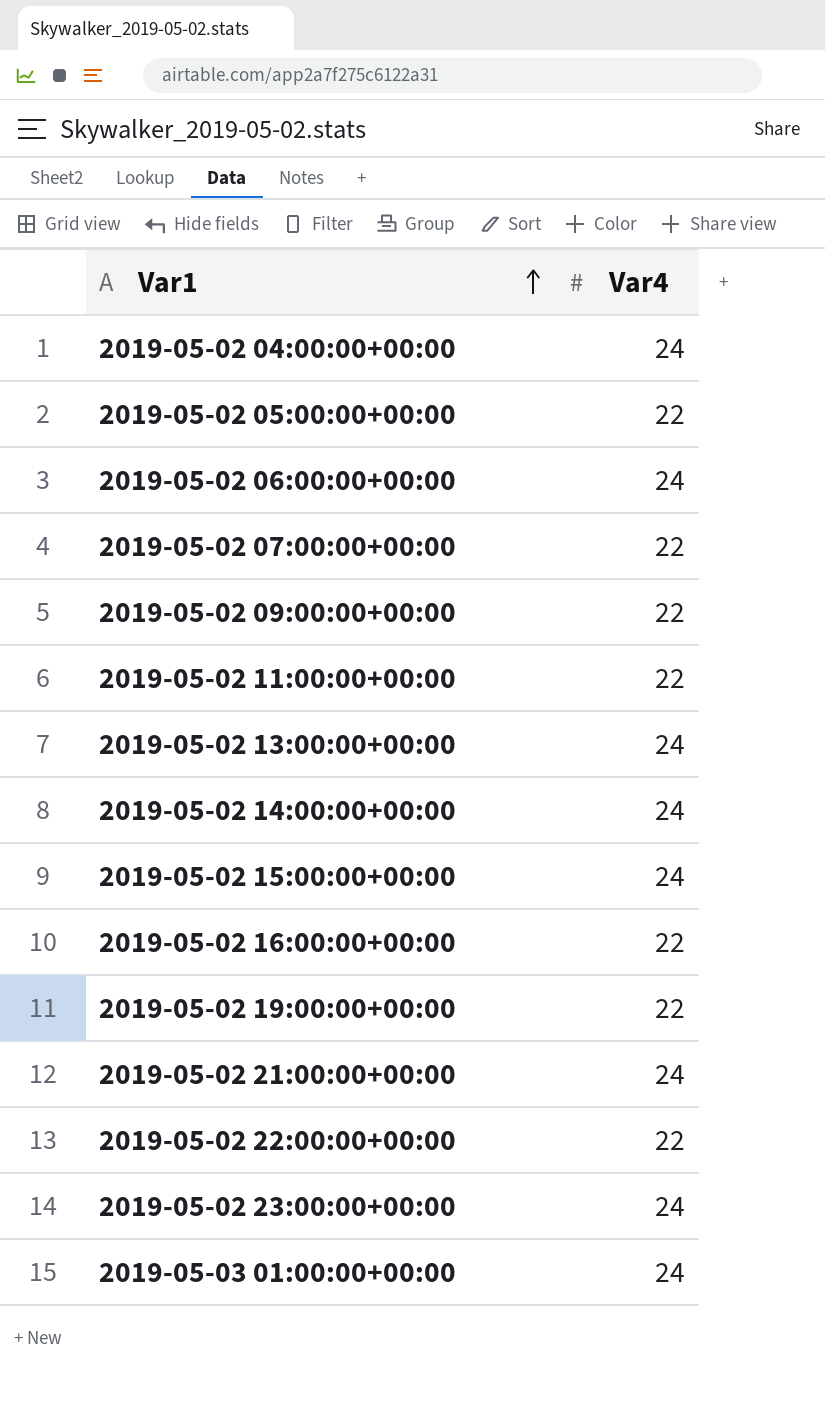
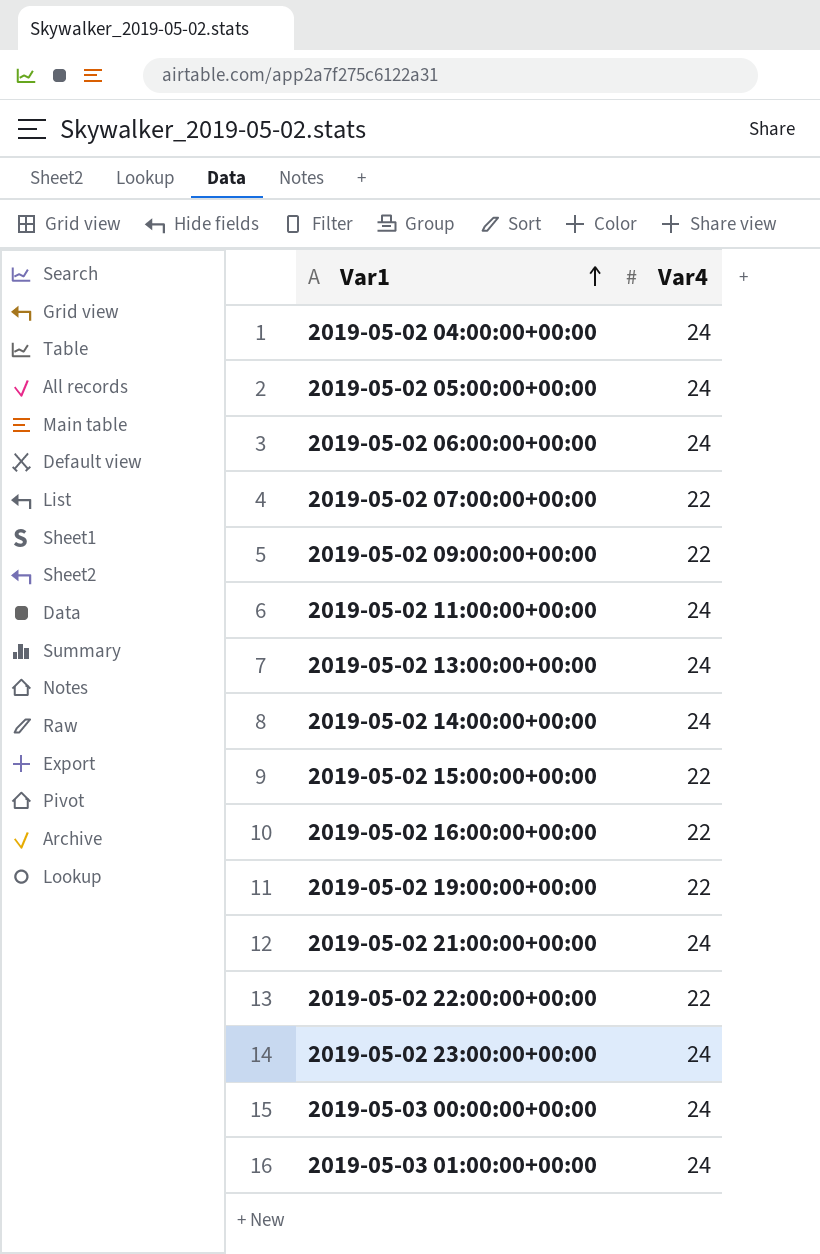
2019-05-02 05:00:00+00:00 | Var4: 22 -> 24
2019-05-02 11:00:00+00:00 | Var4: 22 -> 24
2019-05-02 15:00:00+00:00 | Var4: 24 -> 22
row 2019-05-03 00:00:00+00:00: none -> 24

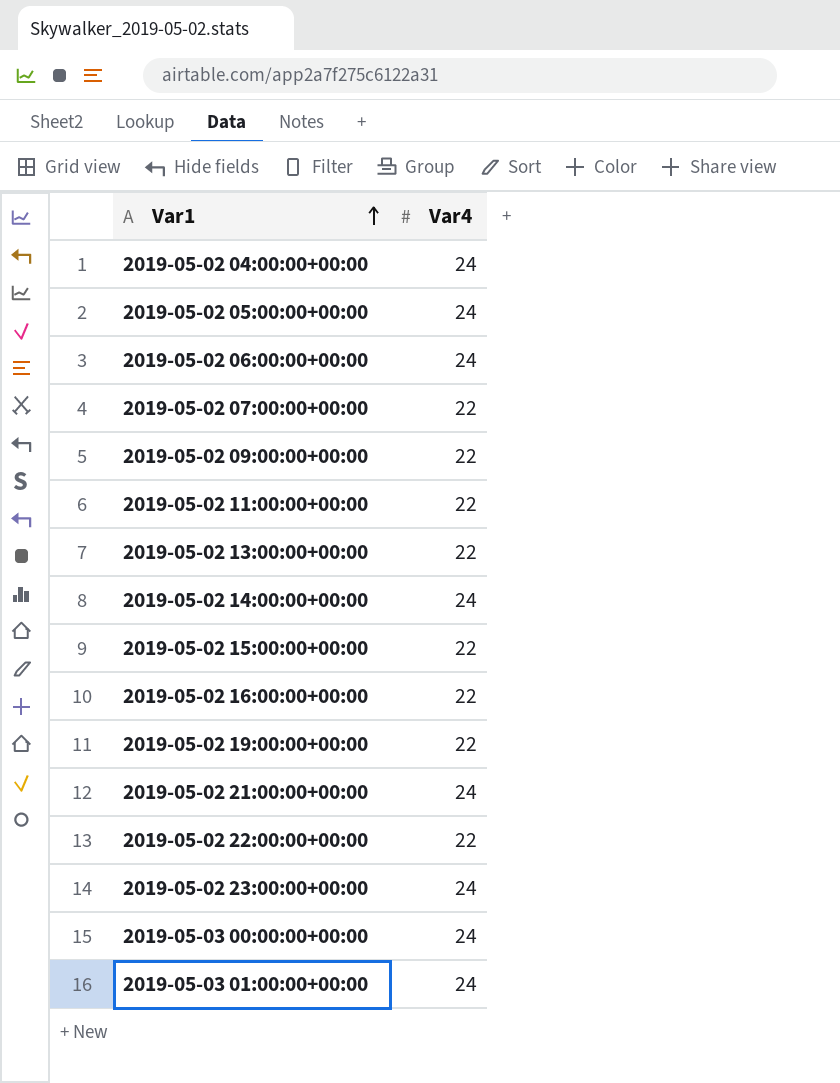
2019-05-02 11:00:00+00:00 | Var4: 24 -> 22
2019-05-02 13:00:00+00:00 | Var4: 24 -> 22

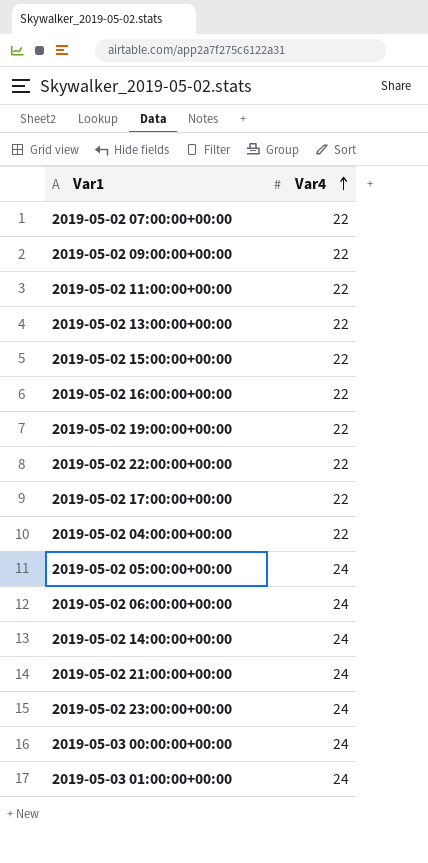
row order: Var1 ascending -> Var4 ascending
row 2019-05-02 17:00:00+00:00: none -> 22
2019-05-02 04:00:00+00:00 | Var4: 24 -> 22

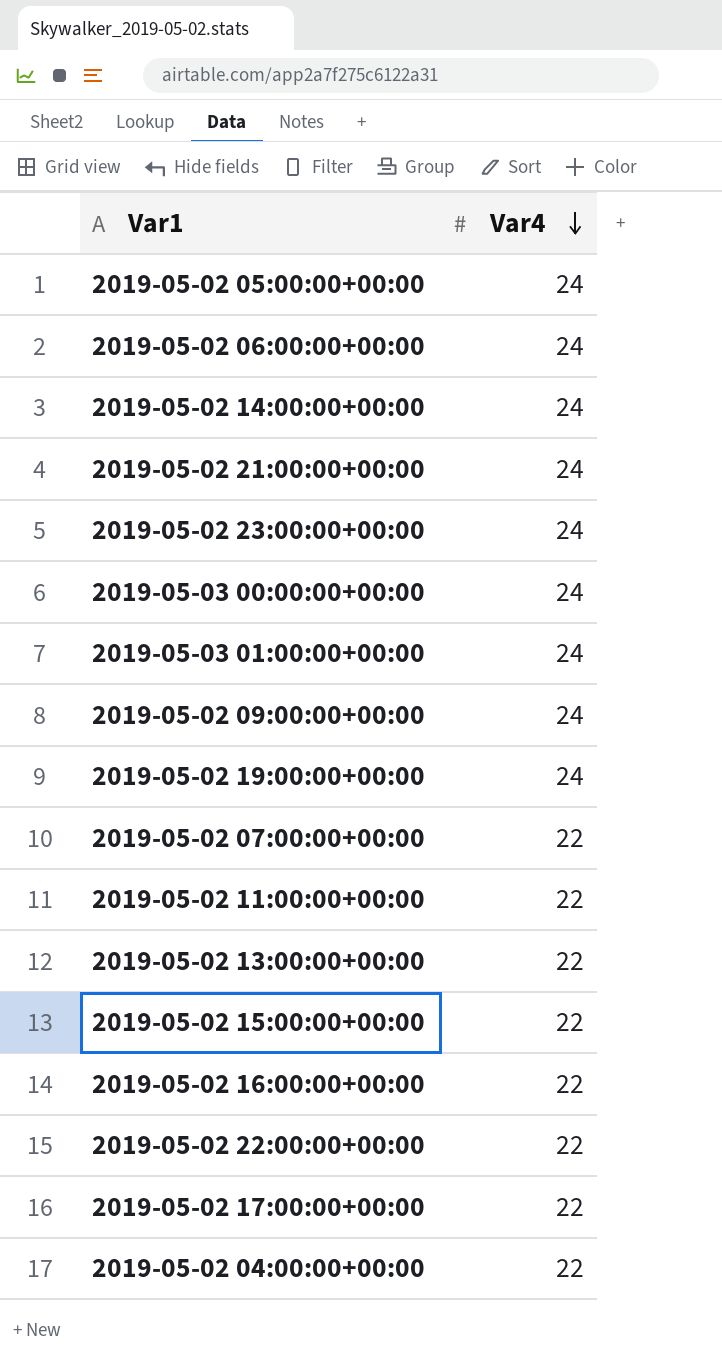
row order: Var4 ascending -> Var4 descending
2019-05-02 09:00:00+00:00 | Var4: 22 -> 24
2019-05-02 19:00:00+00:00 | Var4: 22 -> 24

